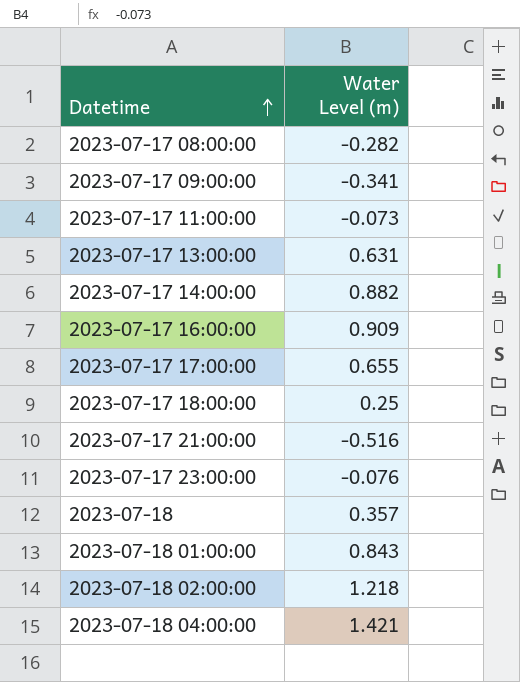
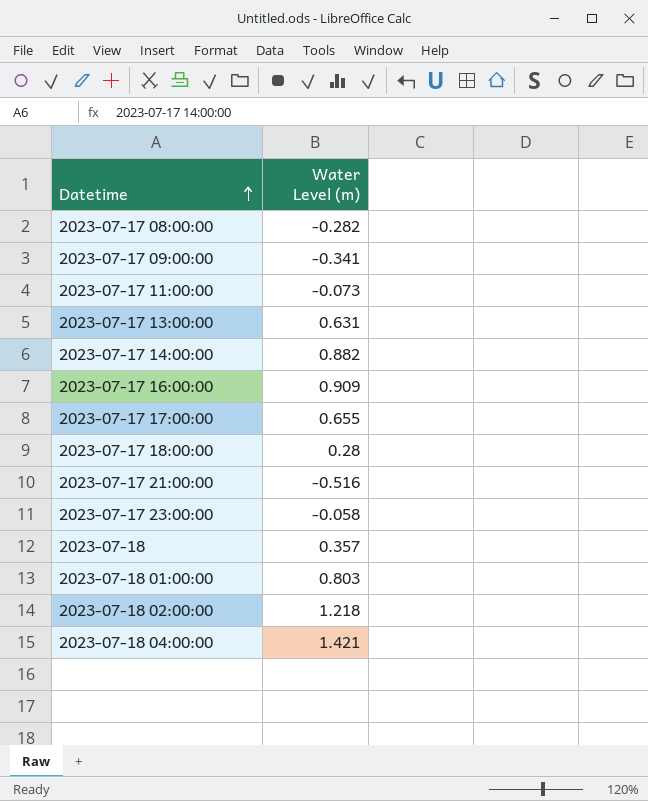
2023-07-17 18:00:00 | Water Level (m): 0.25 -> 0.28
2023-07-17 23:00:00 | Water Level (m): -0.076 -> -0.058
2023-07-18 01:00:00 | Water Level (m): 0.843 -> 0.803

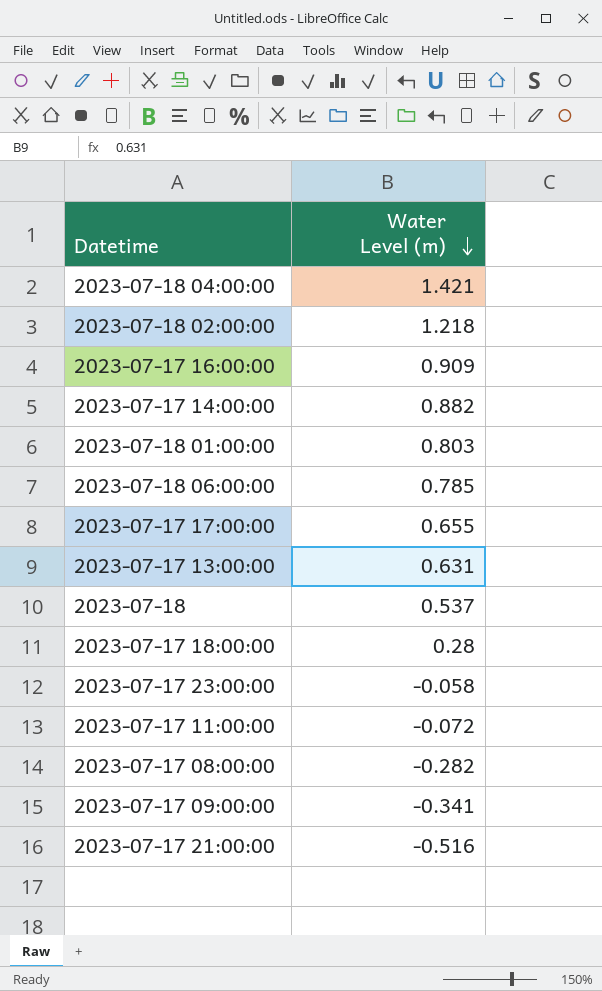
row order: Datetime ascending -> Water Level (m) descending
row 2023-07-18 06:00:00: none -> 0.785
2023-07-18 | Water Level (m): 0.357 -> 0.537
2023-07-17 11:00:00 | Water Level (m): -0.073 -> -0.072

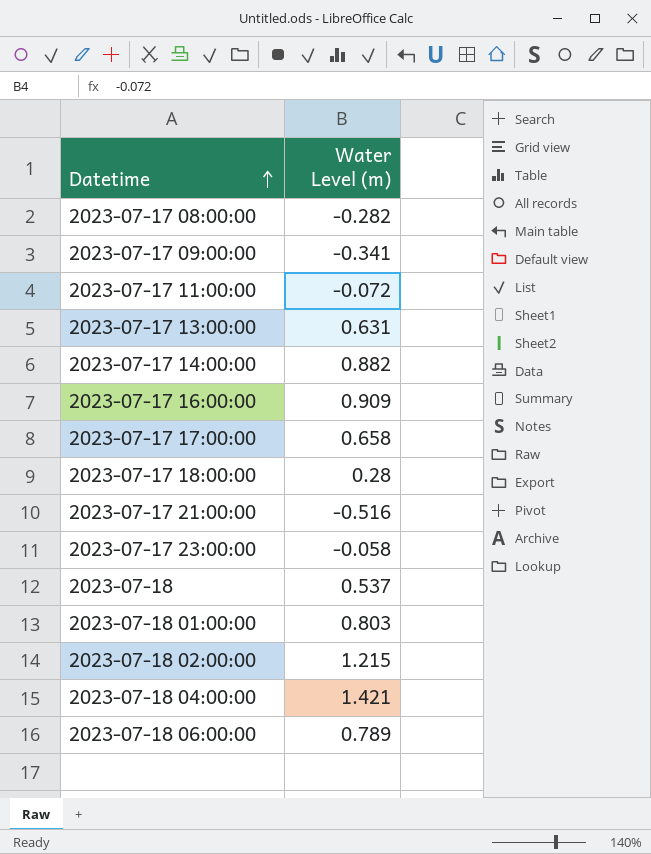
row order: Water Level (m) descending -> Datetime ascending
2023-07-17 17:00:00 | Water Level (m): 0.655 -> 0.658
2023-07-18 02:00:00 | Water Level (m): 1.218 -> 1.215
2023-07-18 06:00:00 | Water Level (m): 0.785 -> 0.789

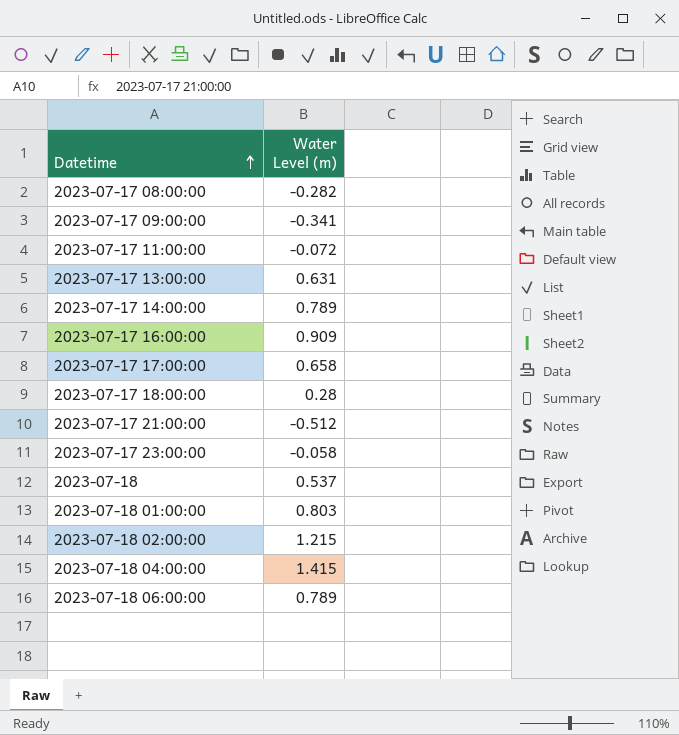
2023-07-17 14:00:00 | Water Level (m): 0.882 -> 0.789
2023-07-17 21:00:00 | Water Level (m): -0.516 -> -0.512
2023-07-18 04:00:00 | Water Level (m): 1.421 -> 1.415

